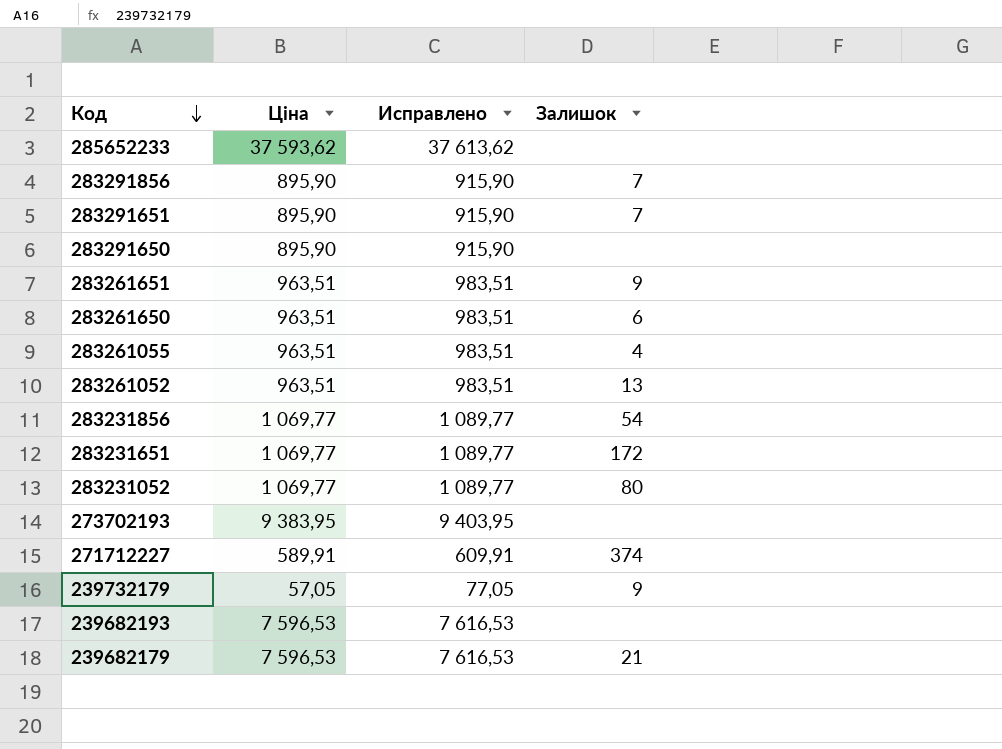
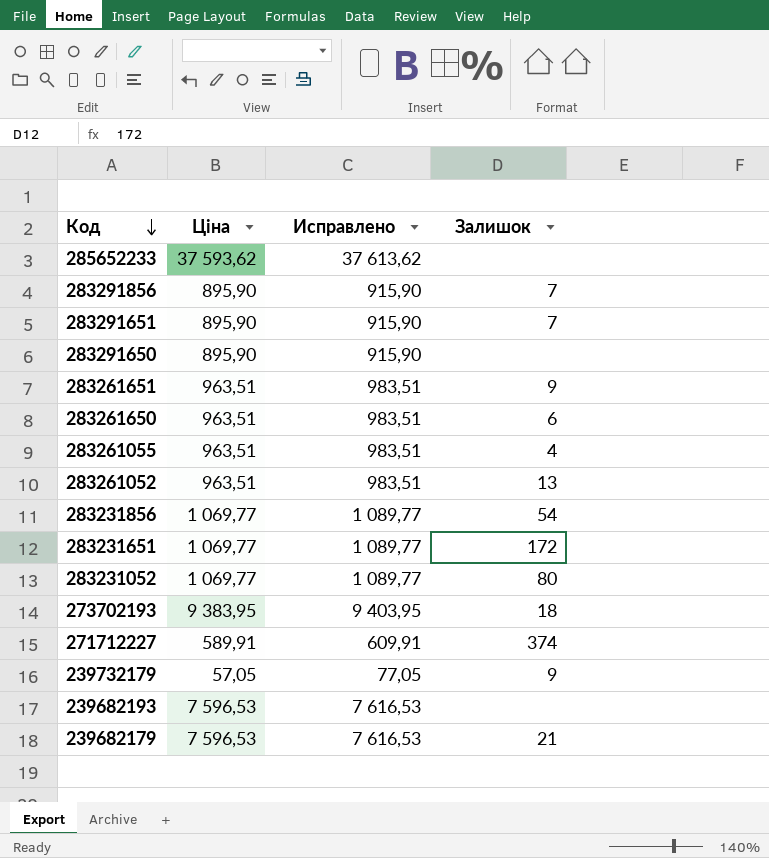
273702193 | Залишок: none -> 18

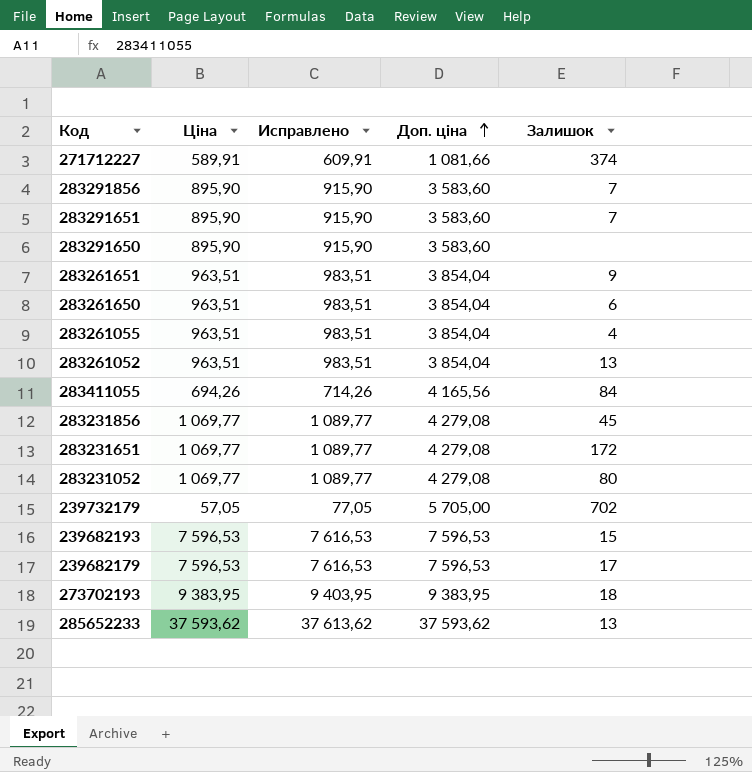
row order: Код descending -> Доп. ціна ascending
column Доп. ціна | position: none -> 4
row 283411055: none -> 694,26 | 714,26 | 4 165,56 | 84
283231856 | Залишок: 54 -> 45
239732179 | Залишок: 9 -> 702
239682193 | Залишок: none -> 15
239682179 | Залишок: 21 -> 17
285652233 | Залишок: none -> 13

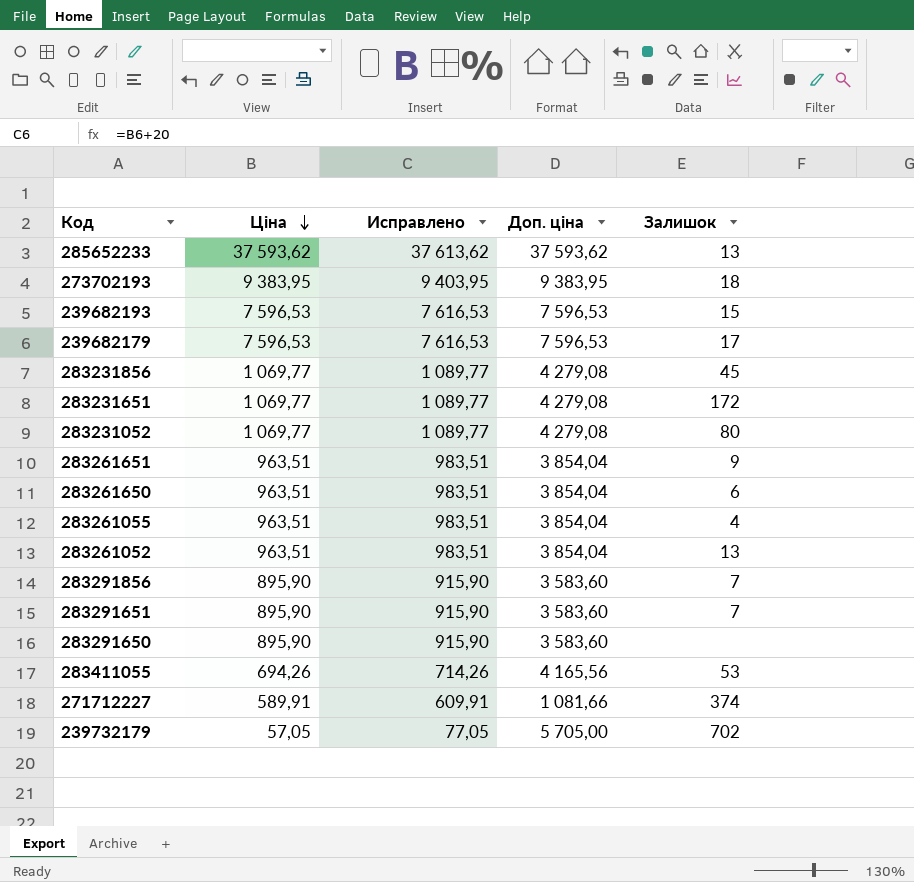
row order: Доп. ціна ascending -> Ціна descending
283411055 | Залишок: 84 -> 53

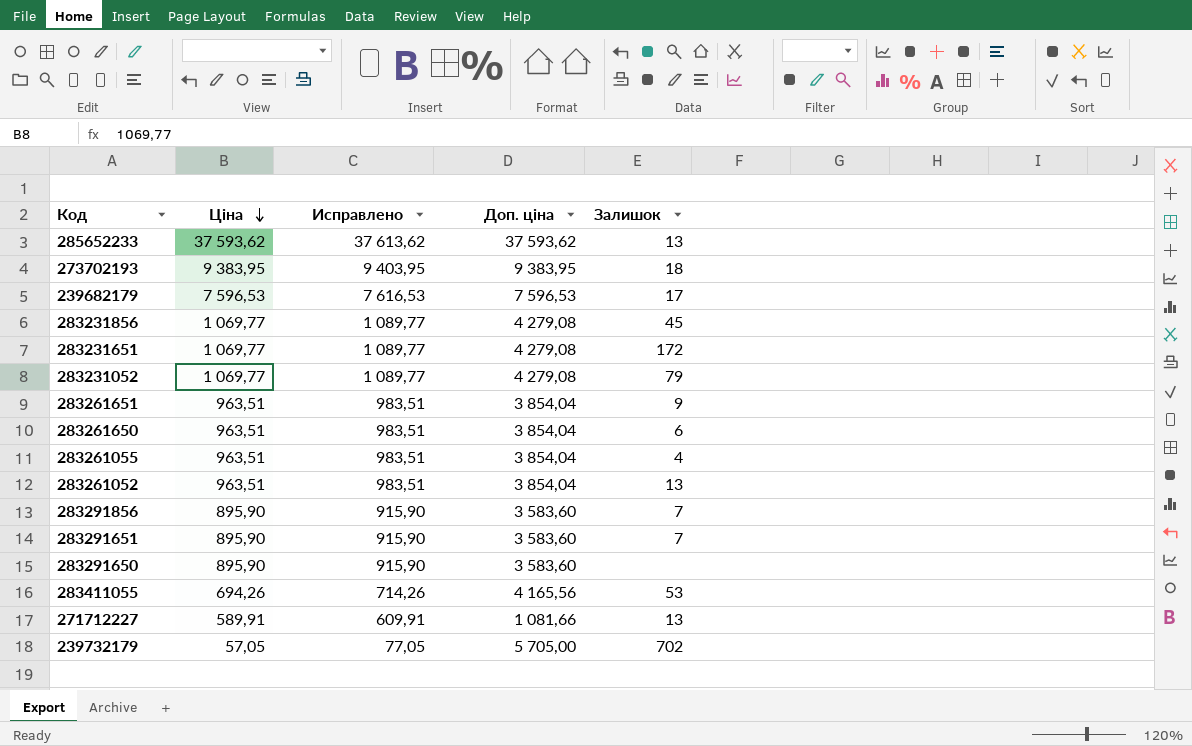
row 239682193: 7 596,53 | 7 616,53 | 7 596,53 | 15 -> none
283231052 | Залишок: 80 -> 79
271712227 | Залишок: 374 -> 13

